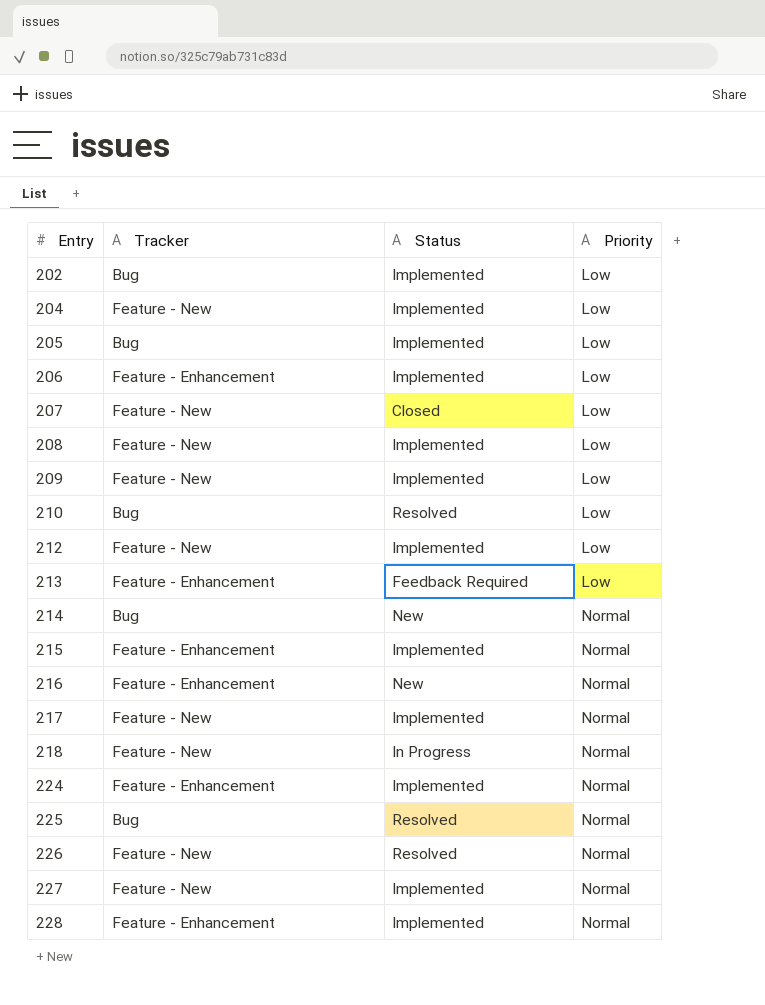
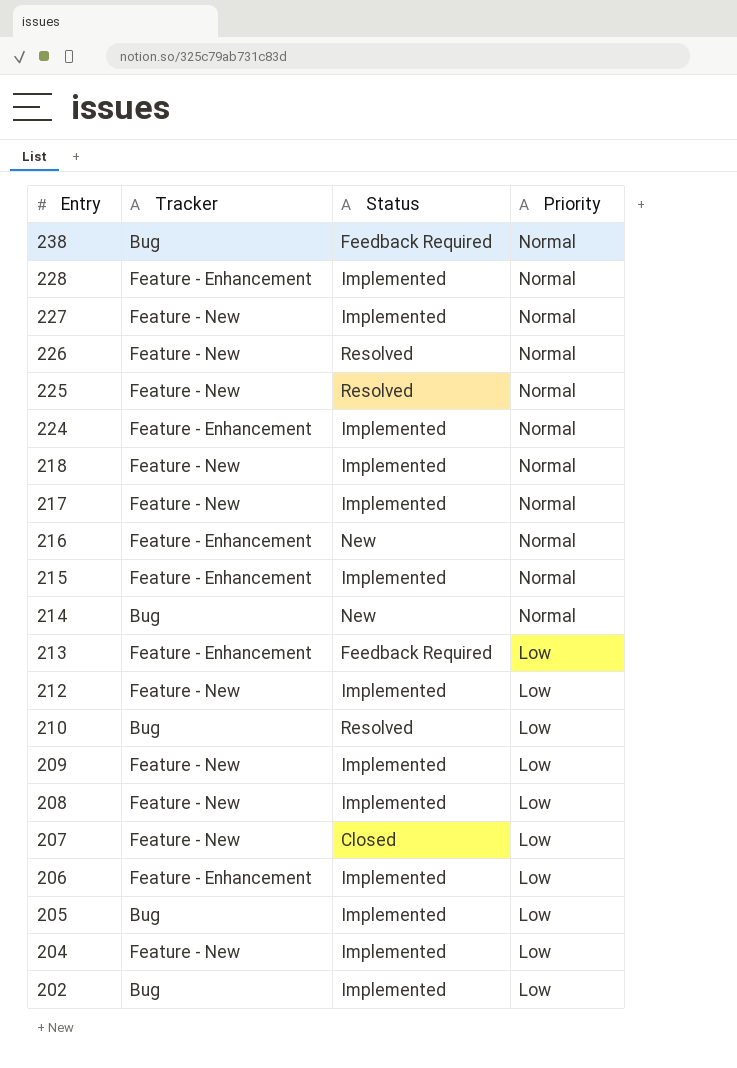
row order: Entry ascending -> Entry descending
row 238: none -> Bug | Feedback Required | Normal
225 | Tracker: Bug -> Feature - New
218 | Status: In Progress -> Implemented

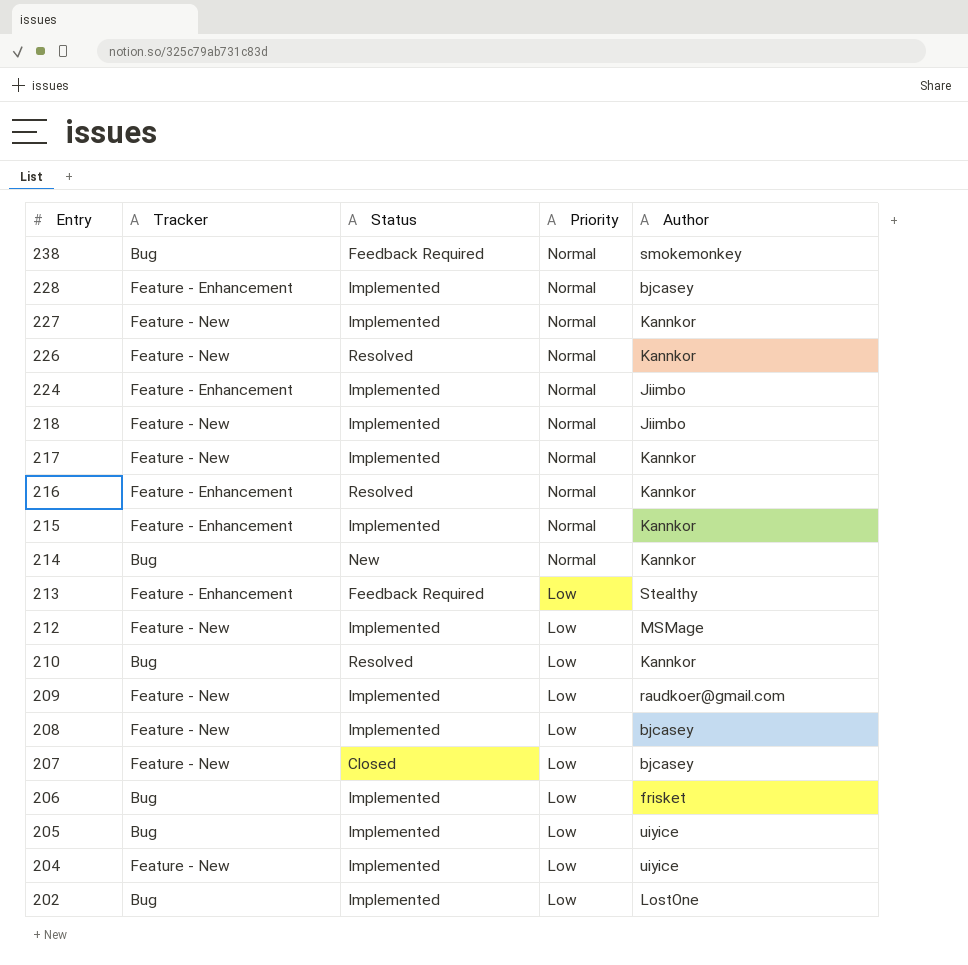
column Author | position: none -> 5
row 225: Feature - New | Resolved | Normal -> none
216 | Status: New -> Resolved
206 | Tracker: Feature - Enhancement -> Bug

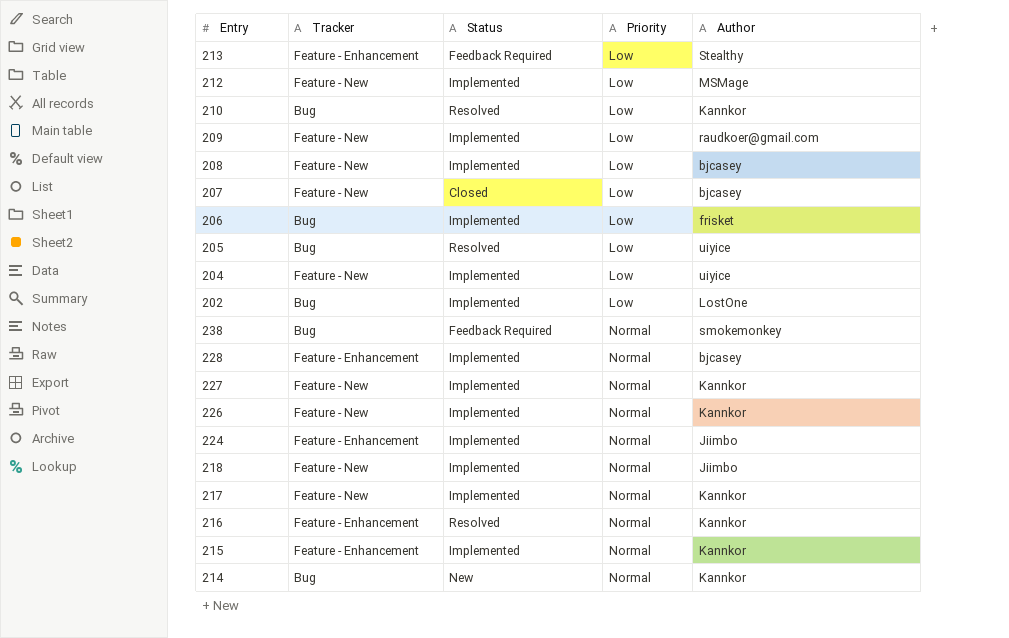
row order: Entry descending -> Priority ascending
205 | Status: Implemented -> Resolved
226 | Status: Resolved -> Implemented

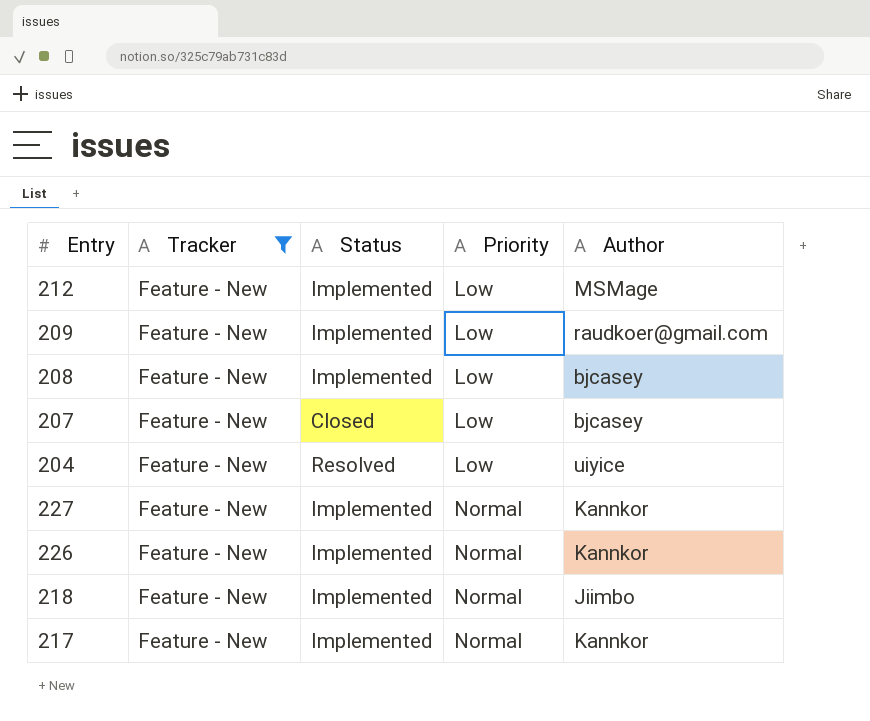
filter: none -> Tracker = Feature - New
204 | Status: Implemented -> Resolved

